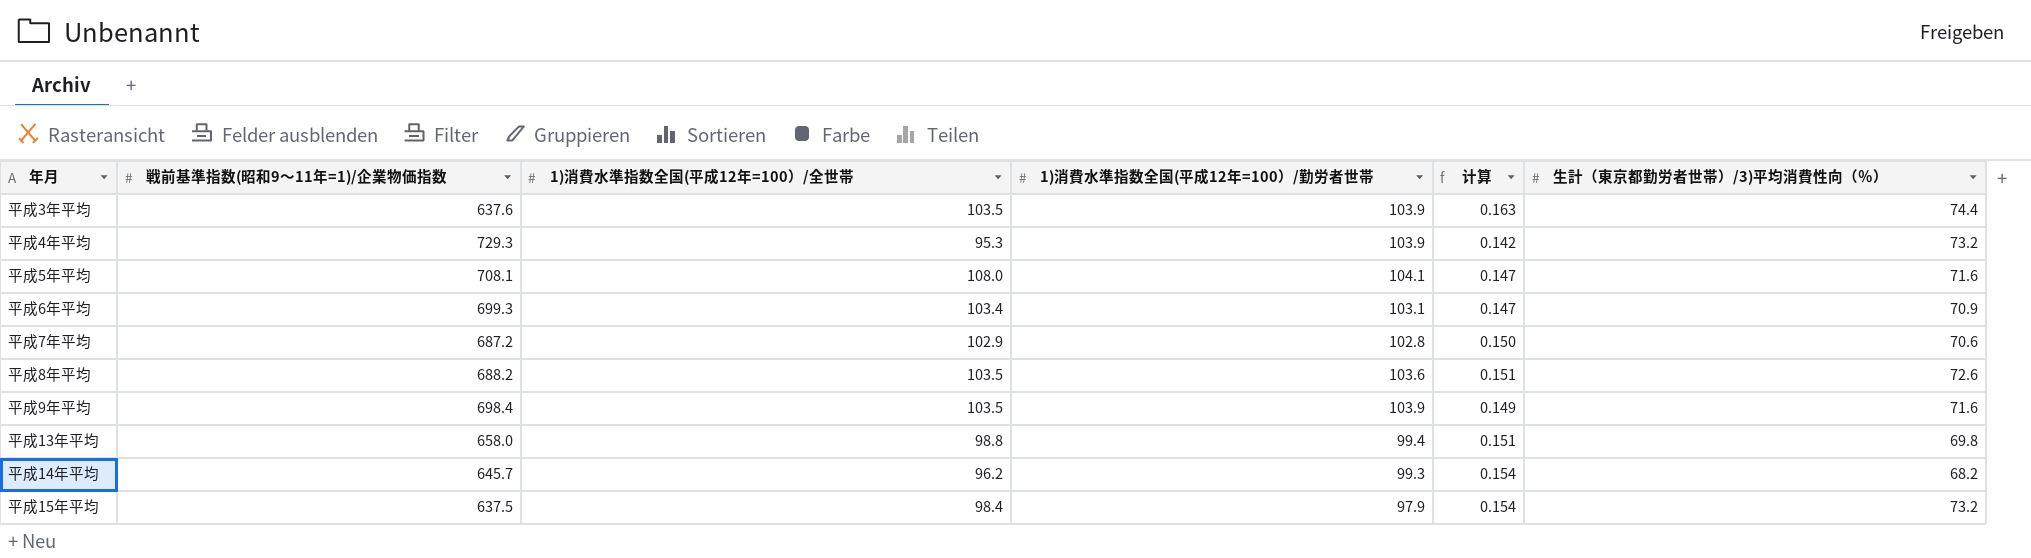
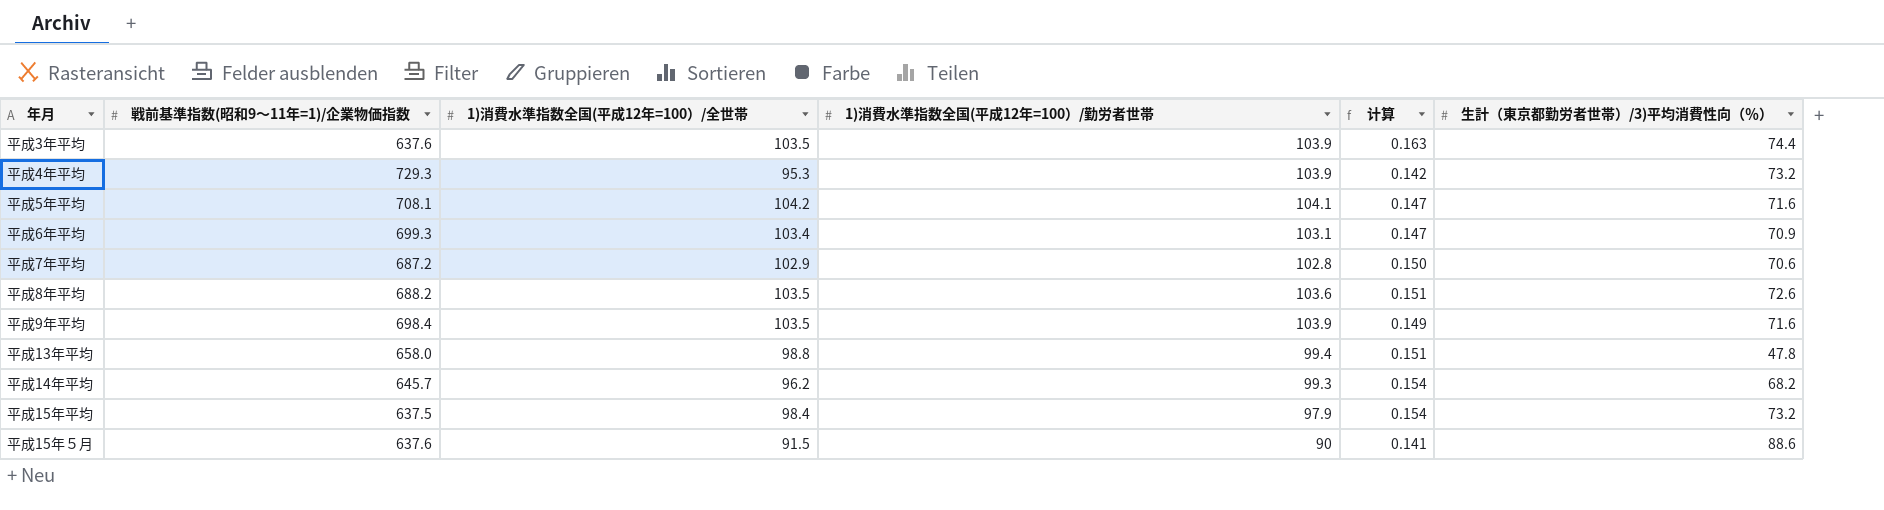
平成5年平均 | 1)消費水準指数全国(平成12年=100）/全世帯: 108.0 -> 104.2
平成13年平均 | 生計（東京都勤労者世帯）/3)平均消費性向（％）: 69.8 -> 47.8
row 平成15年５月: none -> 637.6 | 91.5 | 90 | 0.141 | 88.6

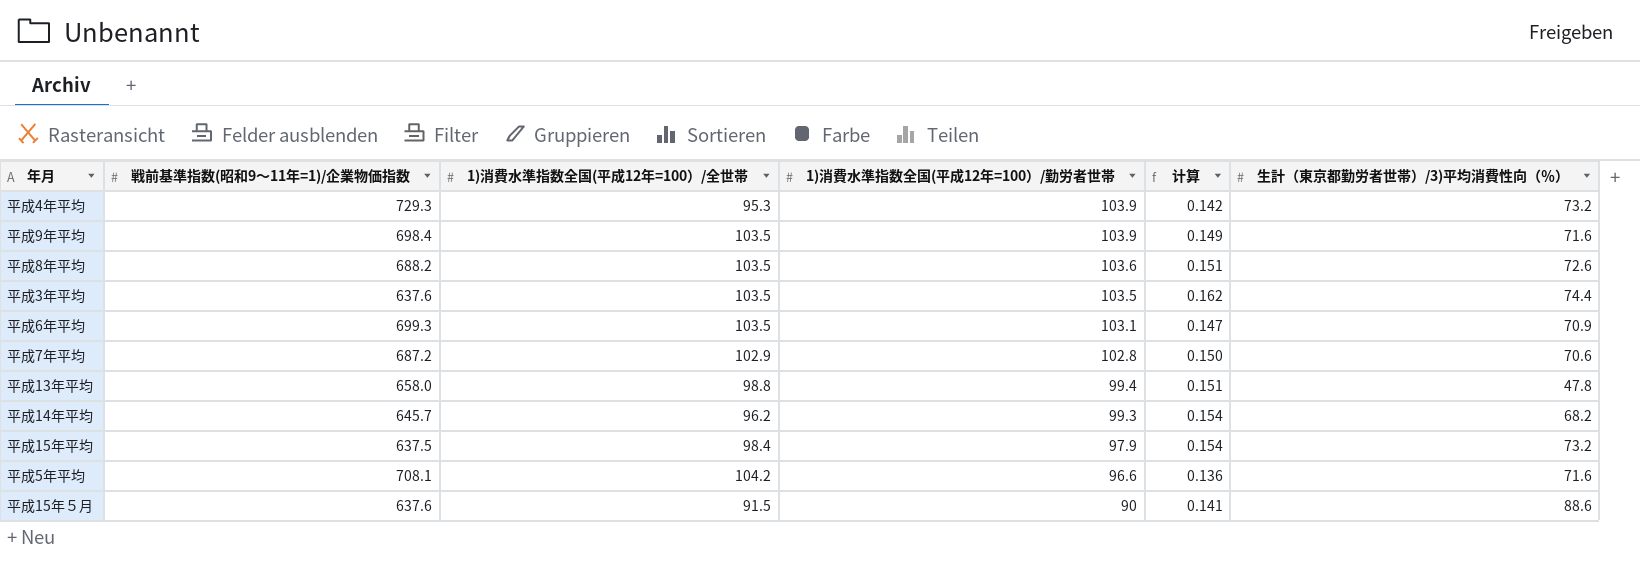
row order: none -> 1)消費水準指数全国(平成12年=100）/勤労者世帯 descending
平成3年平均 | 1)消費水準指数全国(平成12年=100）/勤労者世帯: 103.9 -> 103.5
平成3年平均 | 计算: 0.163 -> 0.162
平成6年平均 | 1)消費水準指数全国(平成12年=100）/全世帯: 103.4 -> 103.5
平成5年平均 | 1)消費水準指数全国(平成12年=100）/勤労者世帯: 104.1 -> 96.6
平成5年平均 | 计算: 0.147 -> 0.136

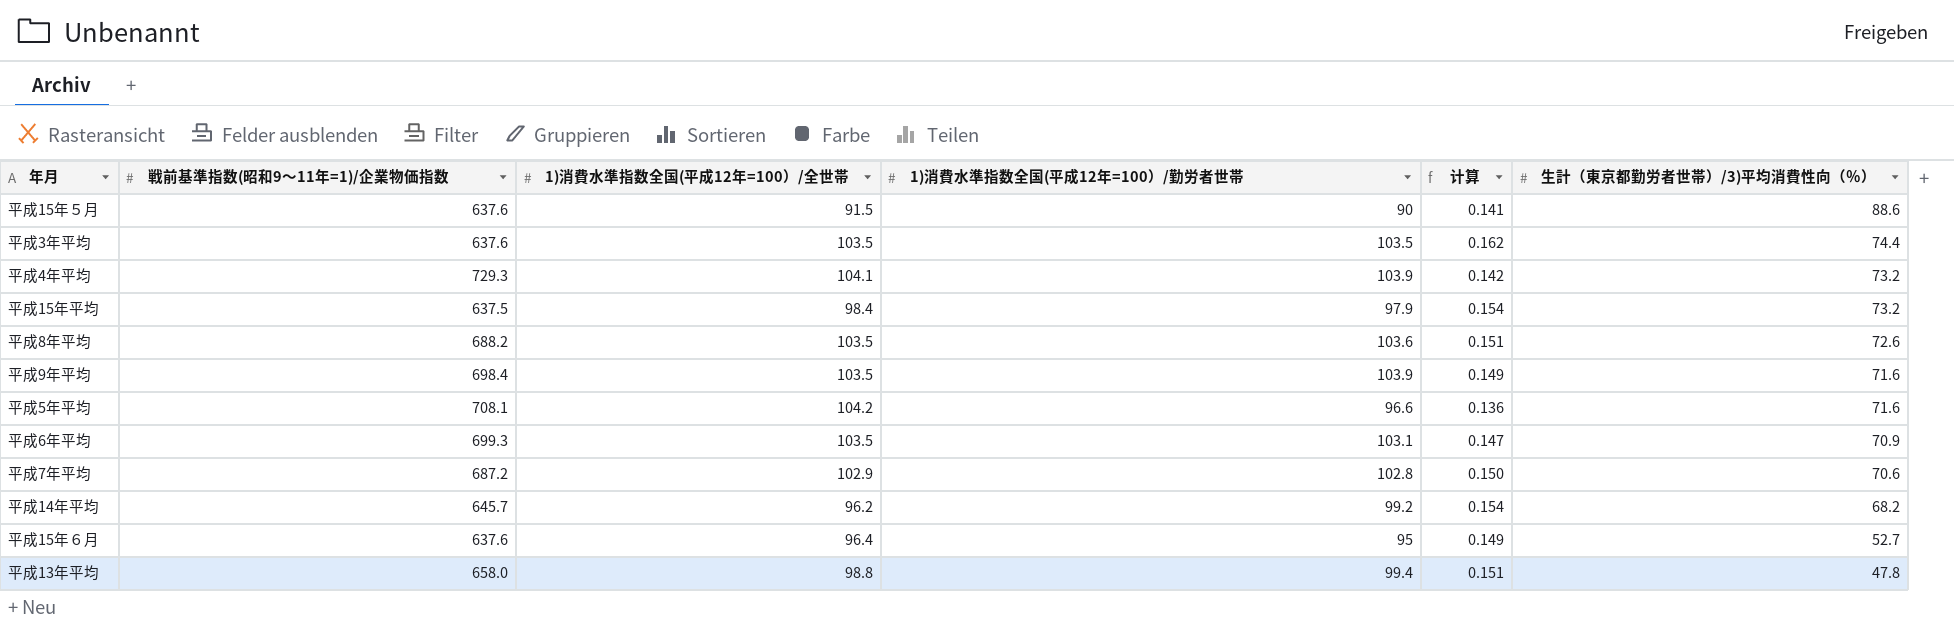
row order: 1)消費水準指数全国(平成12年=100）/勤労者世帯 descending -> 生計（東京都勤労者世帯）/3)平均消費性向（％） descending
平成4年平均 | 1)消費水準指数全国(平成12年=100）/全世帯: 95.3 -> 104.1
平成14年平均 | 1)消費水準指数全国(平成12年=100）/勤労者世帯: 99.3 -> 99.2
row 平成15年６月: none -> 637.6 | 96.4 | 95 | 0.149 | 52.7

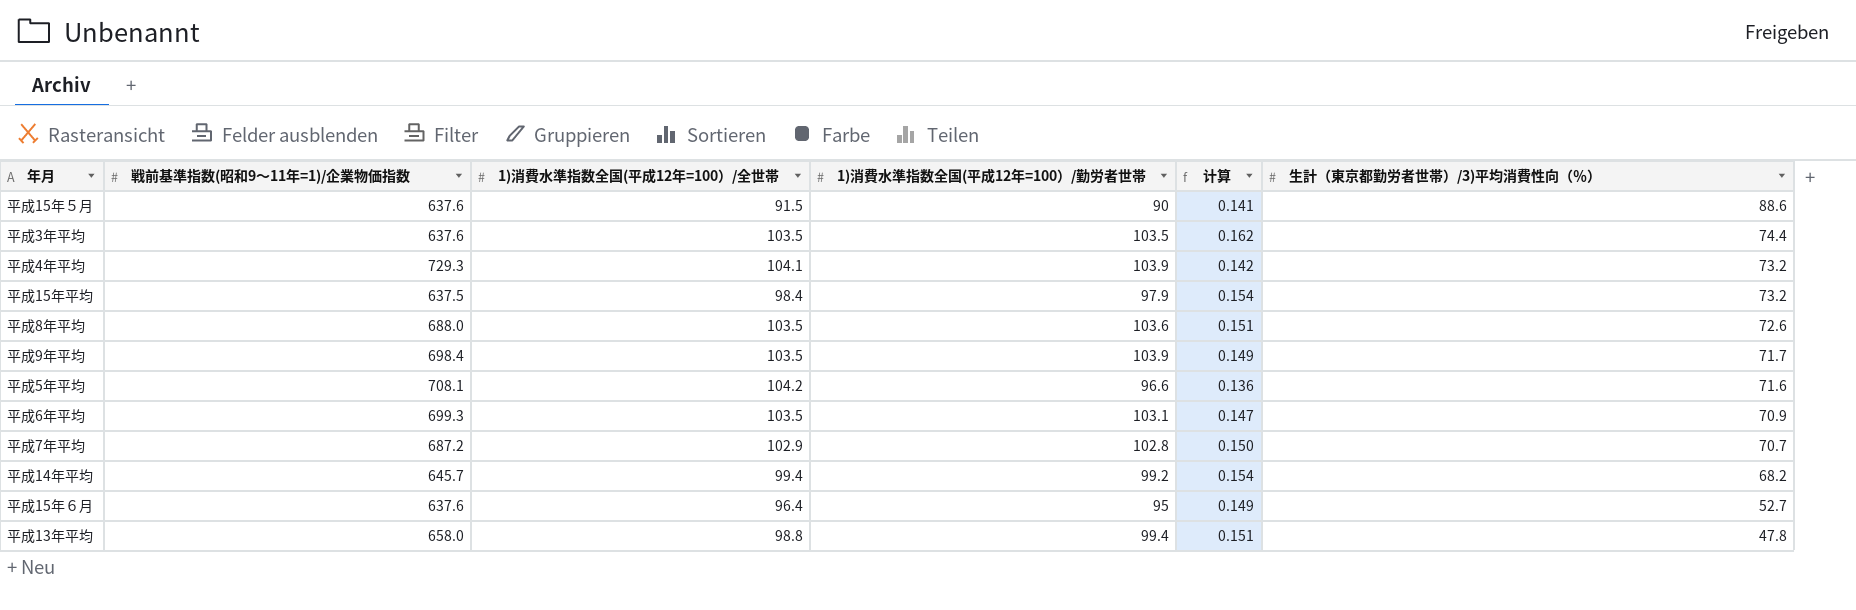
平成8年平均 | 戦前基準指数(昭和9～11年=1)/企業物価指数: 688.2 -> 688.0
平成9年平均 | 生計（東京都勤労者世帯）/3)平均消費性向（％）: 71.6 -> 71.7
平成7年平均 | 生計（東京都勤労者世帯）/3)平均消費性向（％）: 70.6 -> 70.7
平成14年平均 | 1)消費水準指数全国(平成12年=100）/全世帯: 96.2 -> 99.4

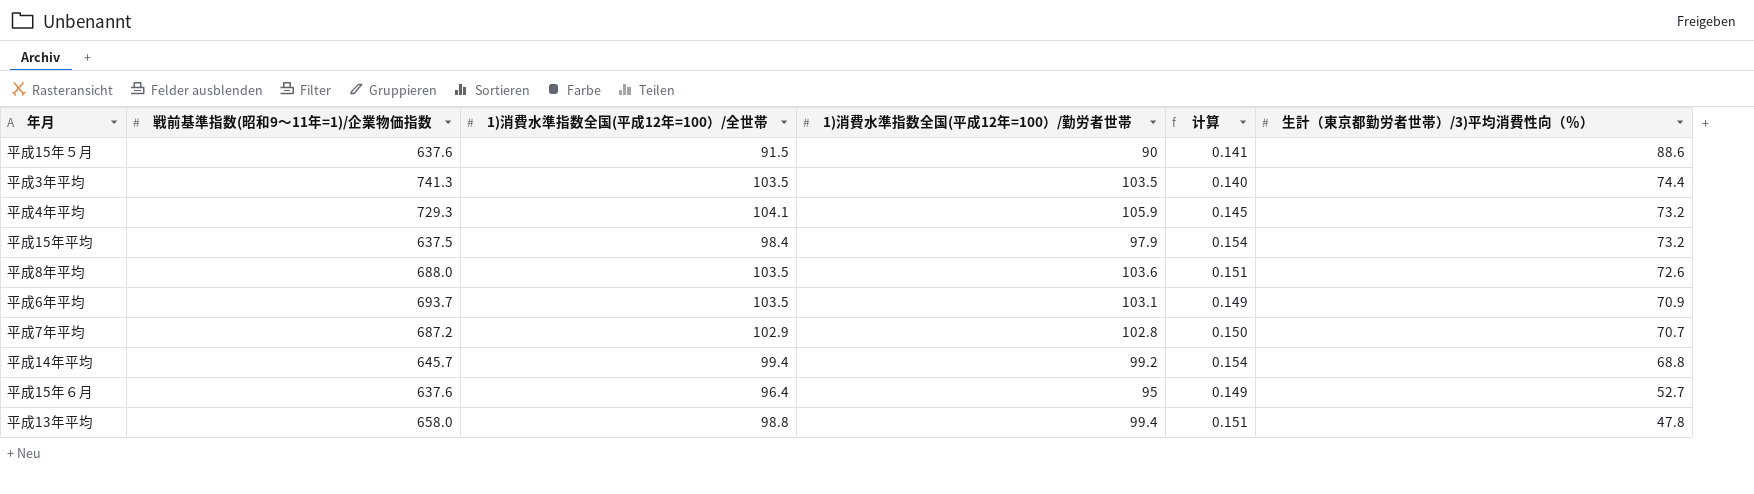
row 平成9年平均: 698.4 | 103.5 | 103.9 | 0.149 | 71.7 -> none
row 平成5年平均: 708.1 | 104.2 | 96.6 | 0.136 | 71.6 -> none
平成3年平均 | 戦前基準指数(昭和9～11年=1)/企業物価指数: 637.6 -> 741.3
平成3年平均 | 计算: 0.162 -> 0.140
平成4年平均 | 1)消費水準指数全国(平成12年=100）/勤労者世帯: 103.9 -> 105.9
平成4年平均 | 计算: 0.142 -> 0.145
平成6年平均 | 戦前基準指数(昭和9～11年=1)/企業物価指数: 699.3 -> 693.7
平成6年平均 | 计算: 0.147 -> 0.149
平成14年平均 | 生計（東京都勤労者世帯）/3)平均消費性向（％）: 68.2 -> 68.8

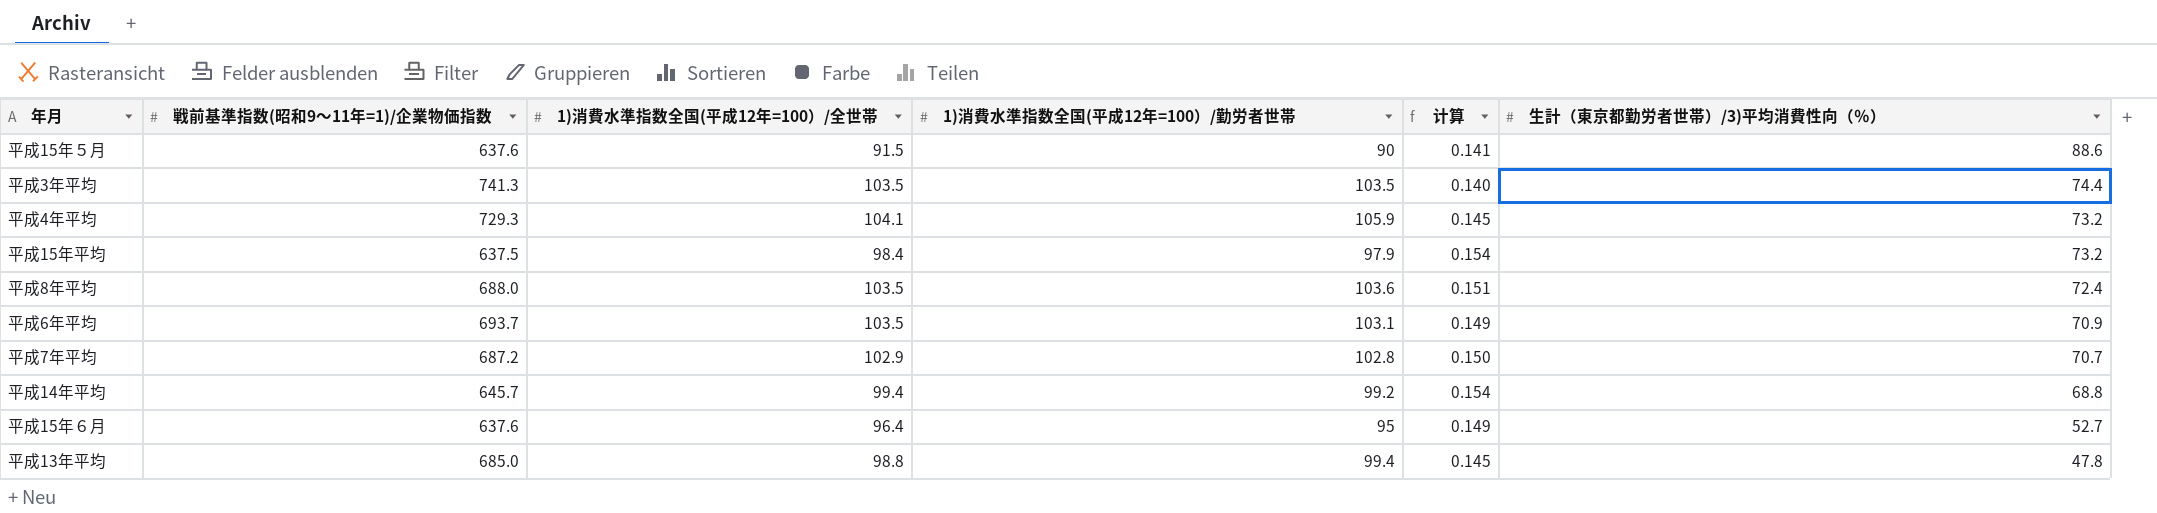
平成8年平均 | 生計（東京都勤労者世帯）/3)平均消費性向（％）: 72.6 -> 72.4
平成13年平均 | 戦前基準指数(昭和9～11年=1)/企業物価指数: 658.0 -> 685.0
平成13年平均 | 计算: 0.151 -> 0.145

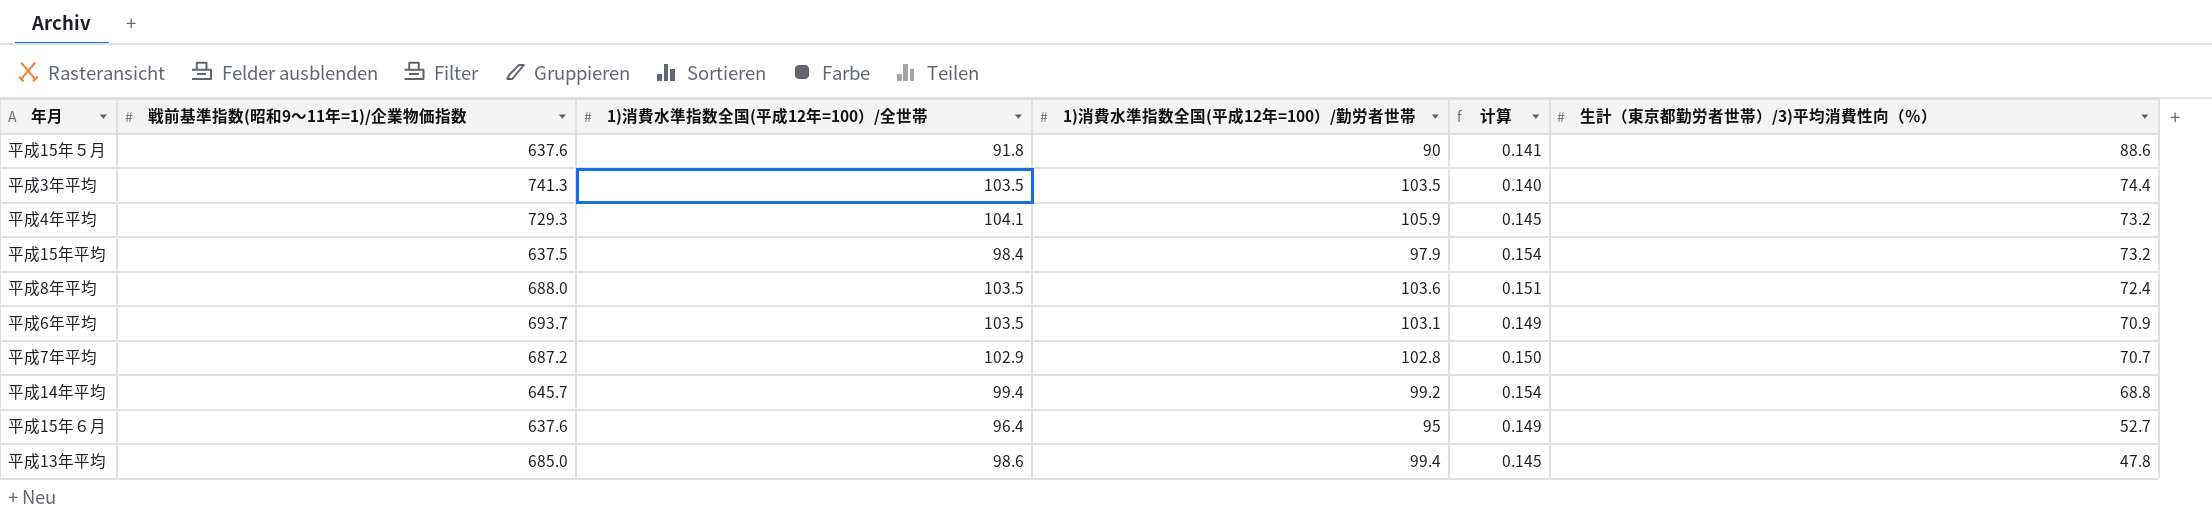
平成15年５月 | 1)消費水準指数全国(平成12年=100）/全世帯: 91.5 -> 91.8
平成13年平均 | 1)消費水準指数全国(平成12年=100）/全世帯: 98.8 -> 98.6

